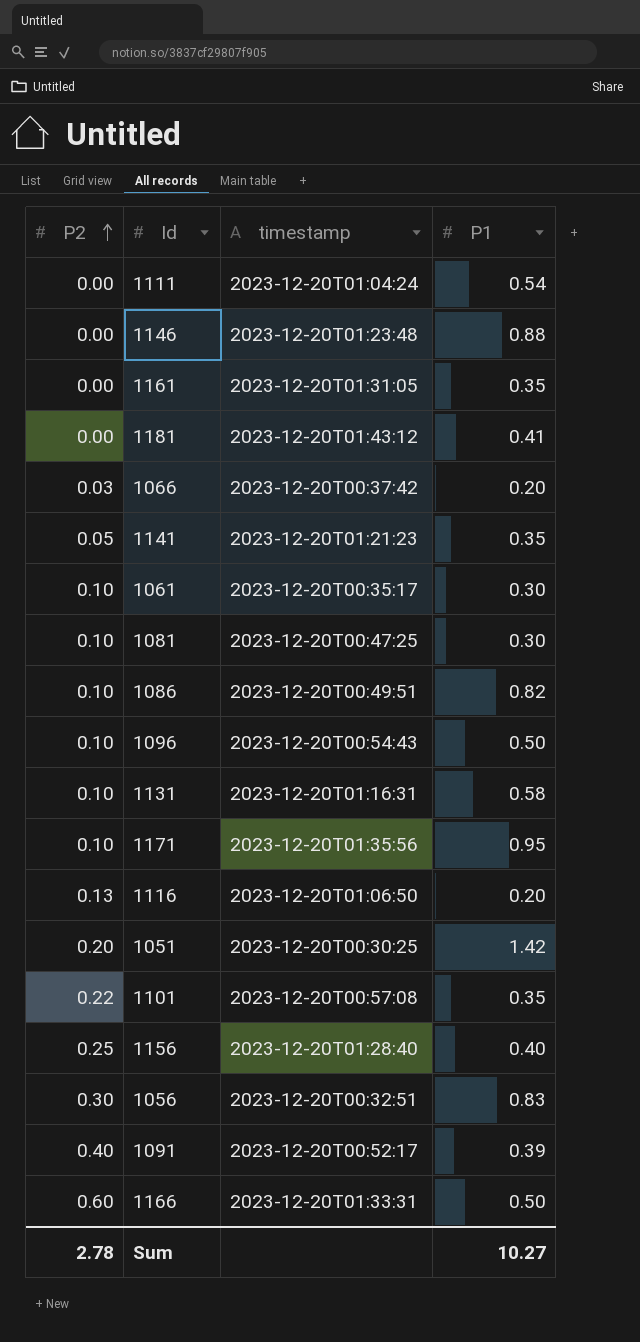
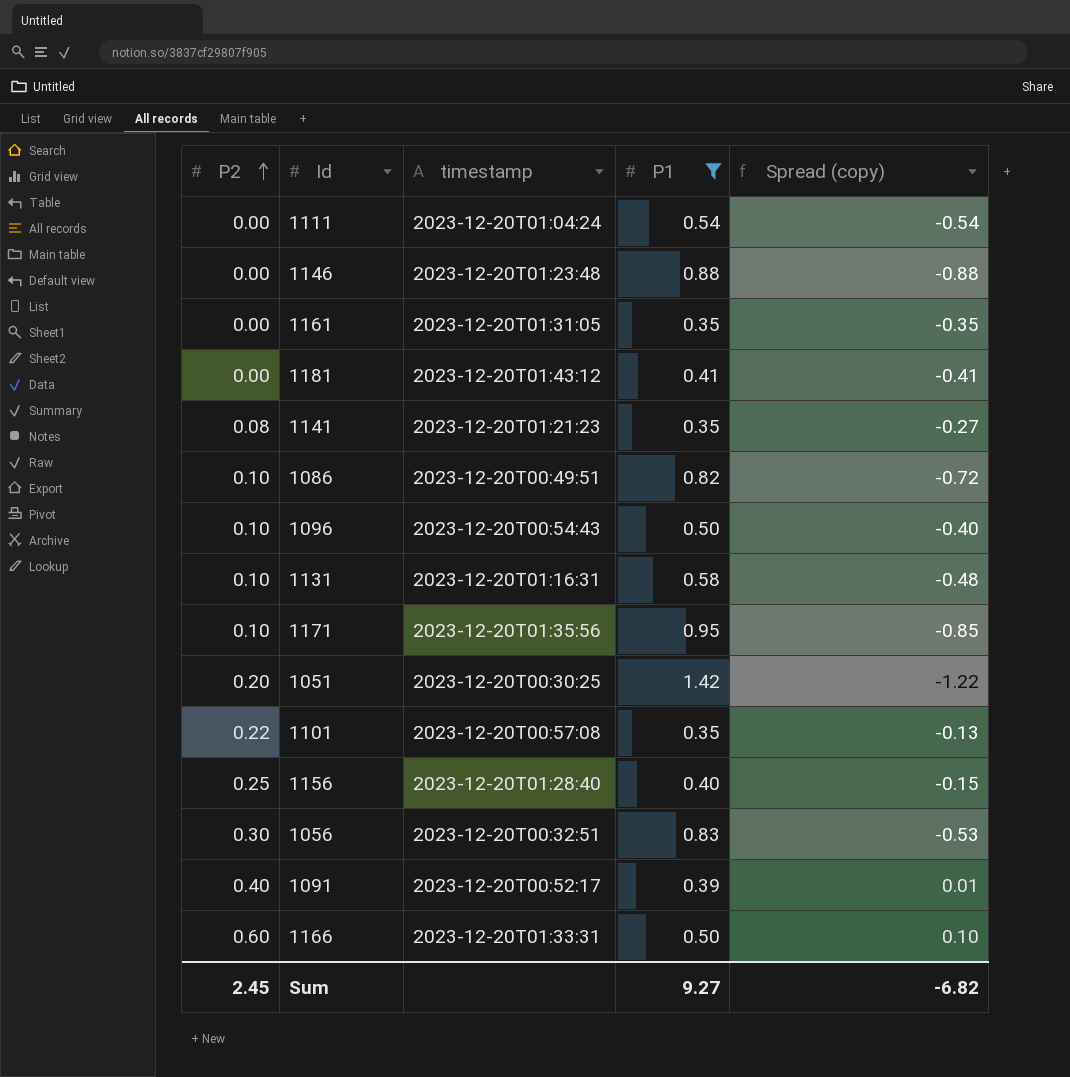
filter: none -> P1 >= 0.35
column Spread (copy) | formula: none -> [P2] - [P1]
1141 | P2: 0.05 -> 0.08
Sum | P2: 2.78 -> 2.45
Sum | P1: 10.27 -> 9.27

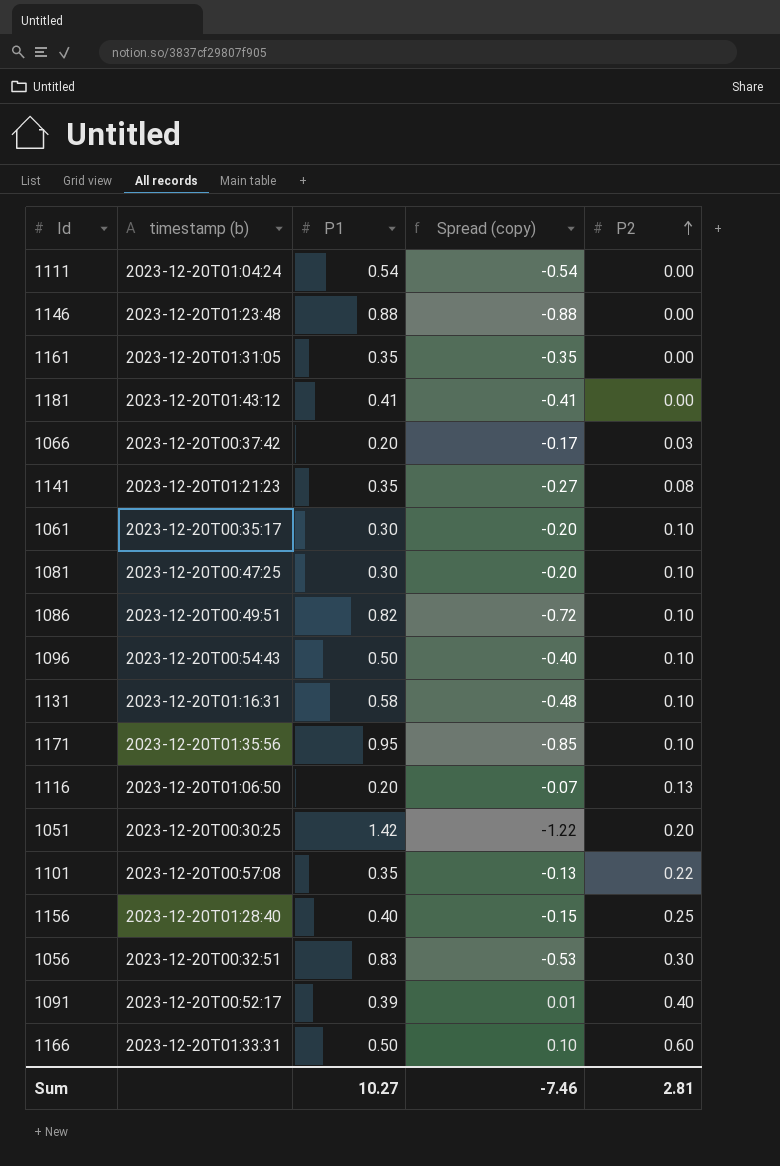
filter: P1 >= 0.35 -> none
column name: timestamp -> timestamp (b)
column P2 | position: 1 -> 5
Sum | P1: 9.27 -> 10.27
Sum | Spread (copy): -6.82 -> -7.46
Sum | P2: 2.45 -> 2.81

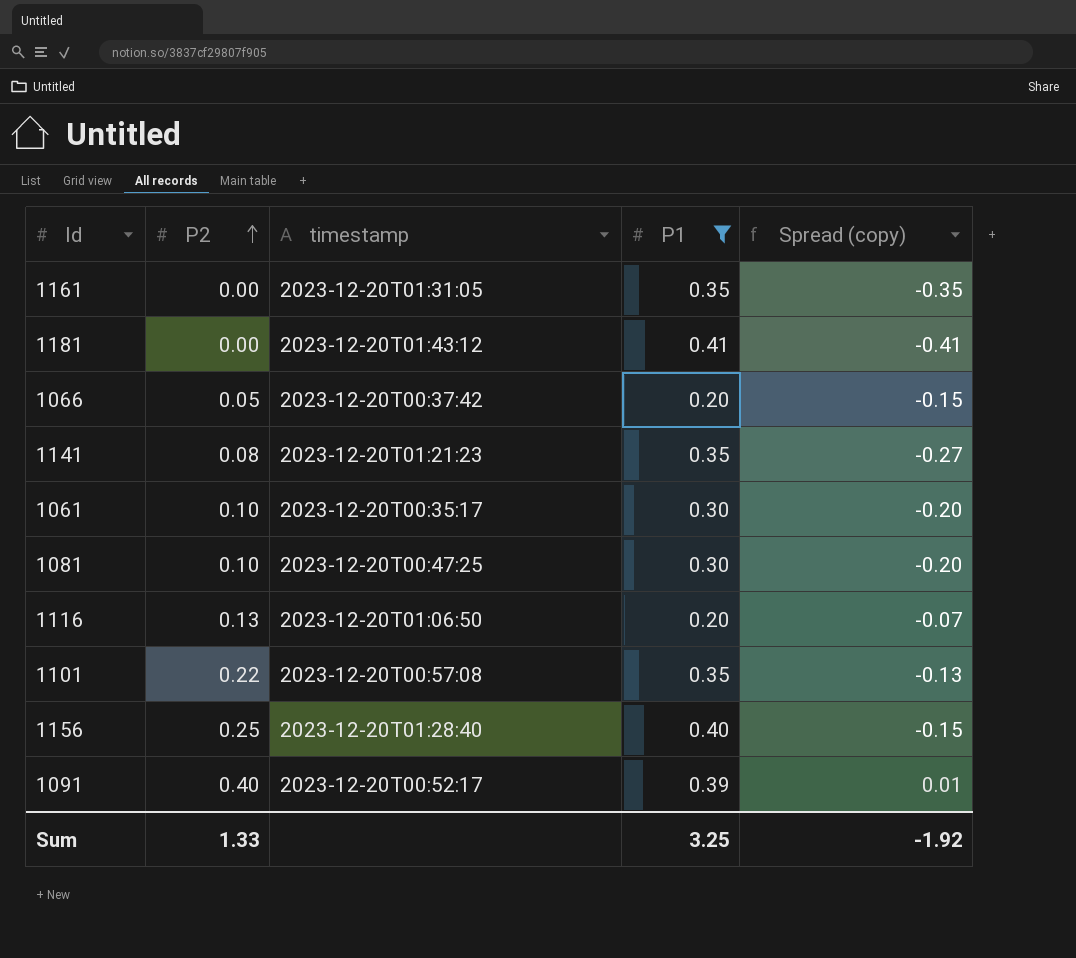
filter: none -> P1 <= 0.41
column P2 | position: 5 -> 2
column name: timestamp (b) -> timestamp
1066 | P2: 0.03 -> 0.05
1066 | Spread (copy): -0.17 -> -0.15
Sum | P2: 2.81 -> 1.33
Sum | P1: 10.27 -> 3.25
Sum | Spread (copy): -7.46 -> -1.92

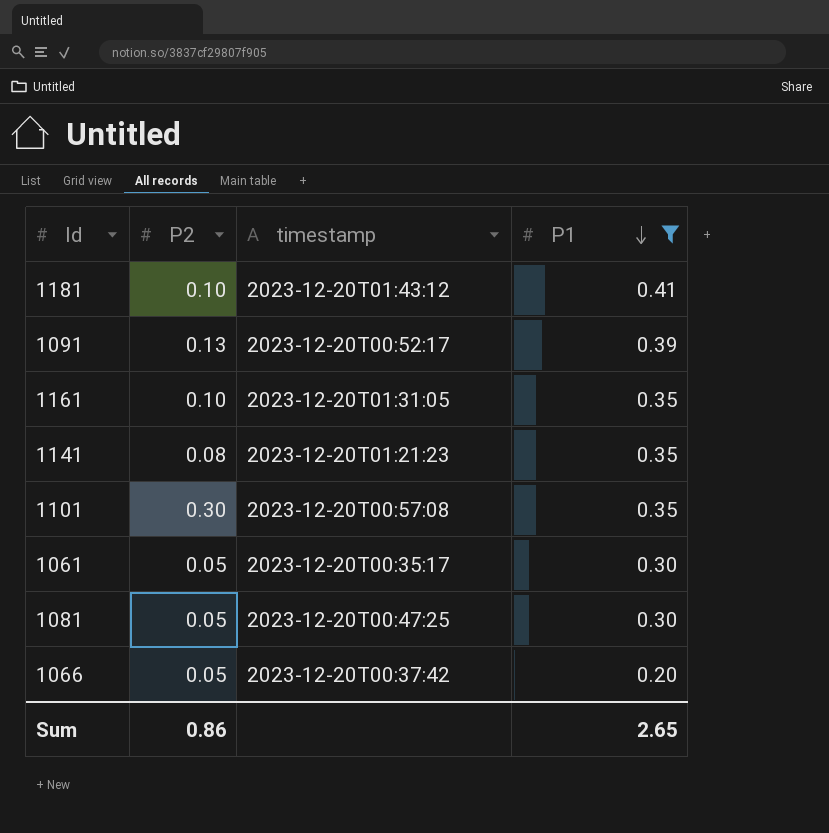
row order: P2 ascending -> P1 descending
column Spread (copy) | formula: [P2] - [P1] -> none
row 1116: 0.13 | 2023-12-20T01:06:50 | 0.20 | -0.07 -> none
row 1156: 0.25 | 2023-12-20T01:28:40 | 0.40 | -0.15 -> none
1181 | P2: 0.00 -> 0.10
1091 | P2: 0.40 -> 0.13
1161 | P2: 0.00 -> 0.10
1101 | P2: 0.22 -> 0.30
1061 | P2: 0.10 -> 0.05
1081 | P2: 0.10 -> 0.05
Sum | P2: 1.33 -> 0.86
Sum | P1: 3.25 -> 2.65

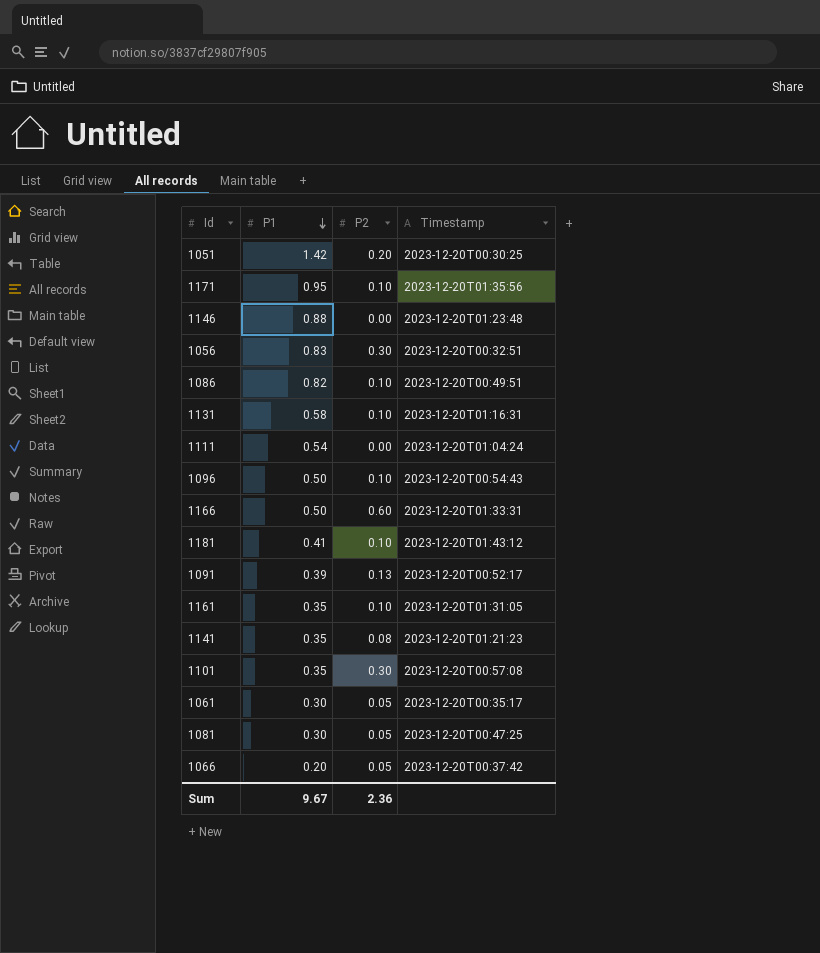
filter: P1 <= 0.41 -> none
column P1 | position: 4 -> 2
column name: timestamp -> Timestamp
Sum | P1: 2.65 -> 9.67
Sum | P2: 0.86 -> 2.36

